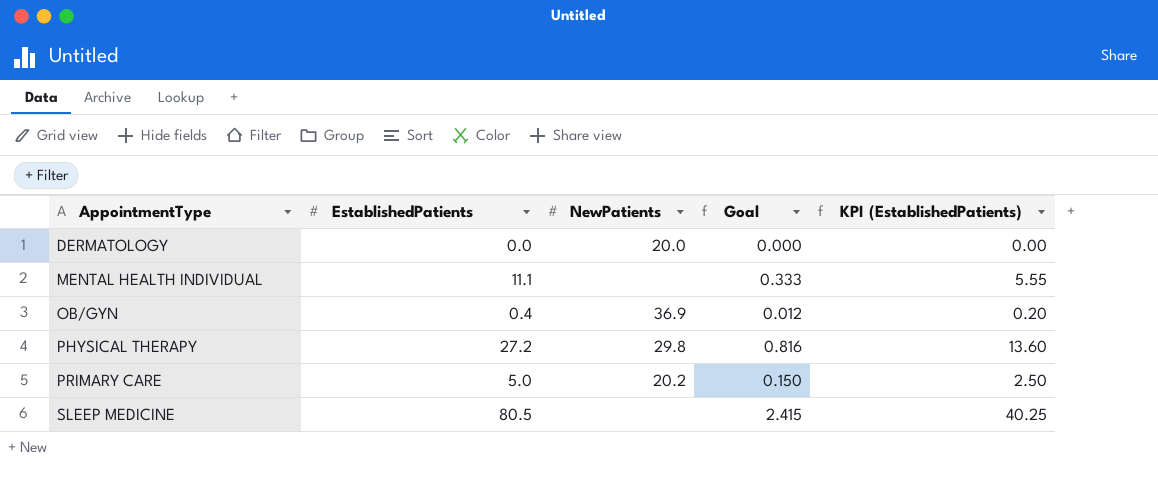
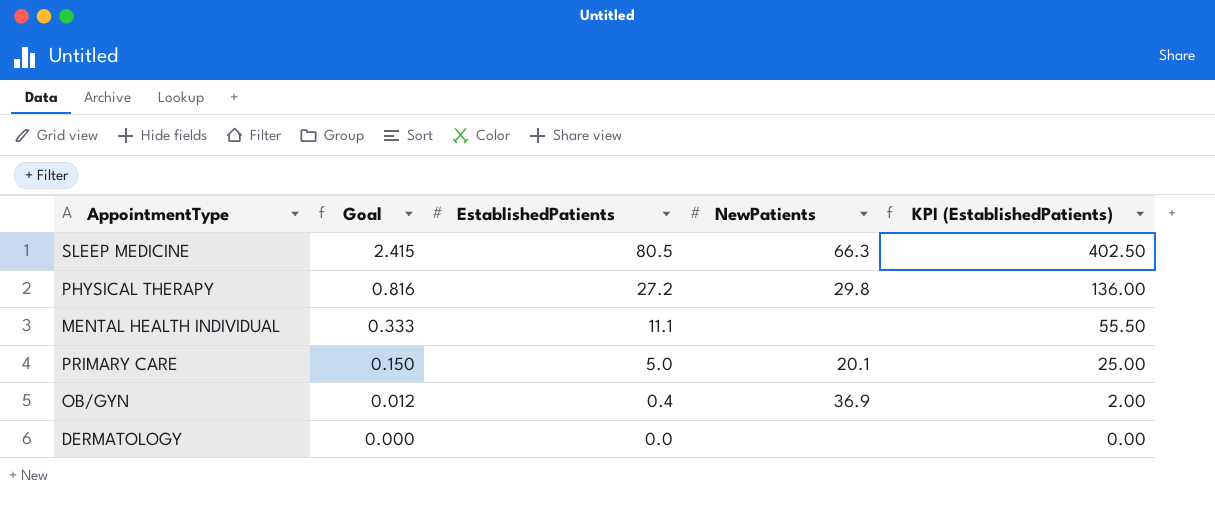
row order: AppointmentType ascending -> Goal descending
column Goal | position: 4 -> 2
column KPI (EstablishedPatients) | formula: [EstablishedPatients] * 0.5 -> [EstablishedPatients] * 5
SLEEP MEDICINE | NewPatients: none -> 66.3
PRIMARY CARE | NewPatients: 20.2 -> 20.1
DERMATOLOGY | NewPatients: 20.0 -> none

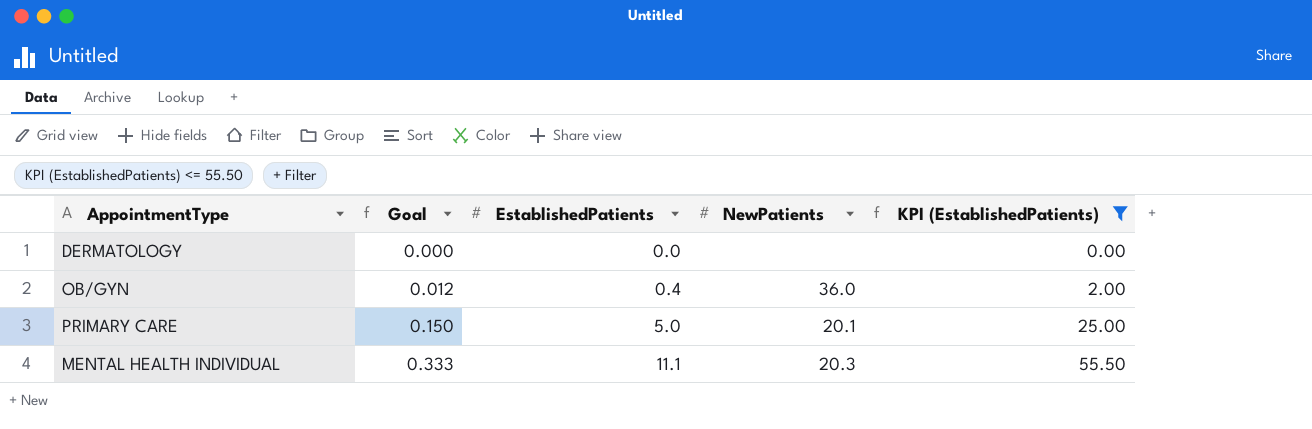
filter: none -> KPI (EstablishedPatients) <= 55.50
row order: Goal descending -> Goal ascending
OB/GYN | NewPatients: 36.9 -> 36.0
MENTAL HEALTH INDIVIDUAL | NewPatients: none -> 20.3

